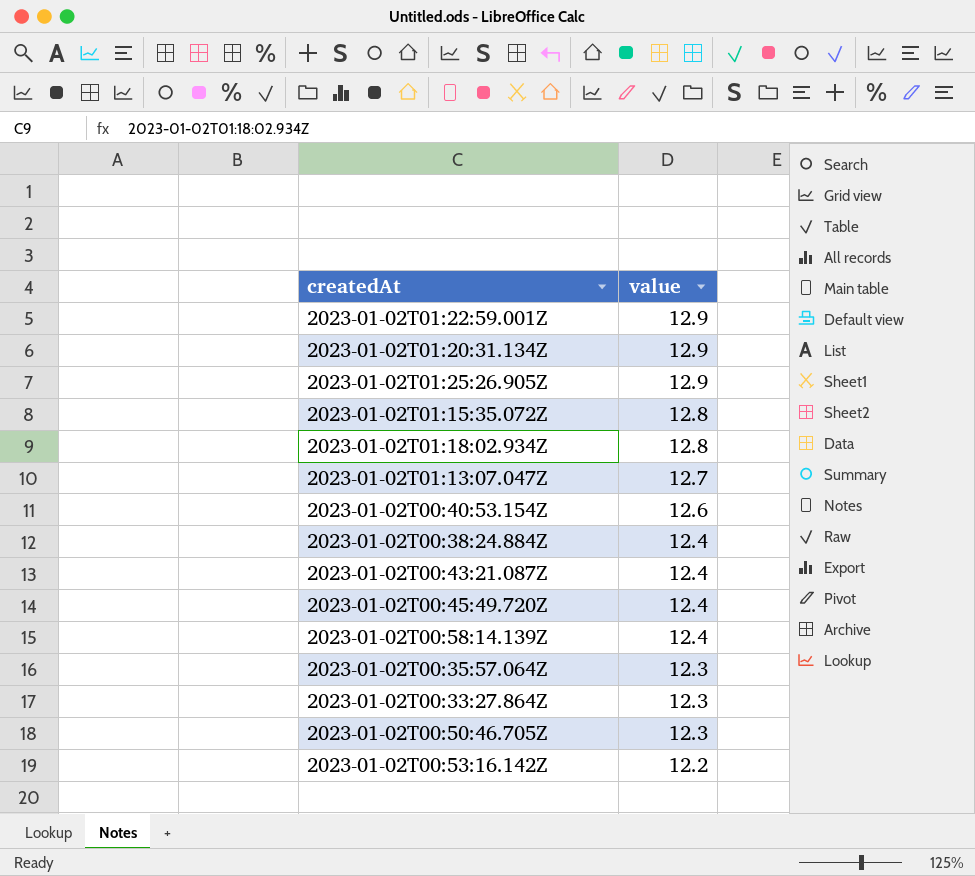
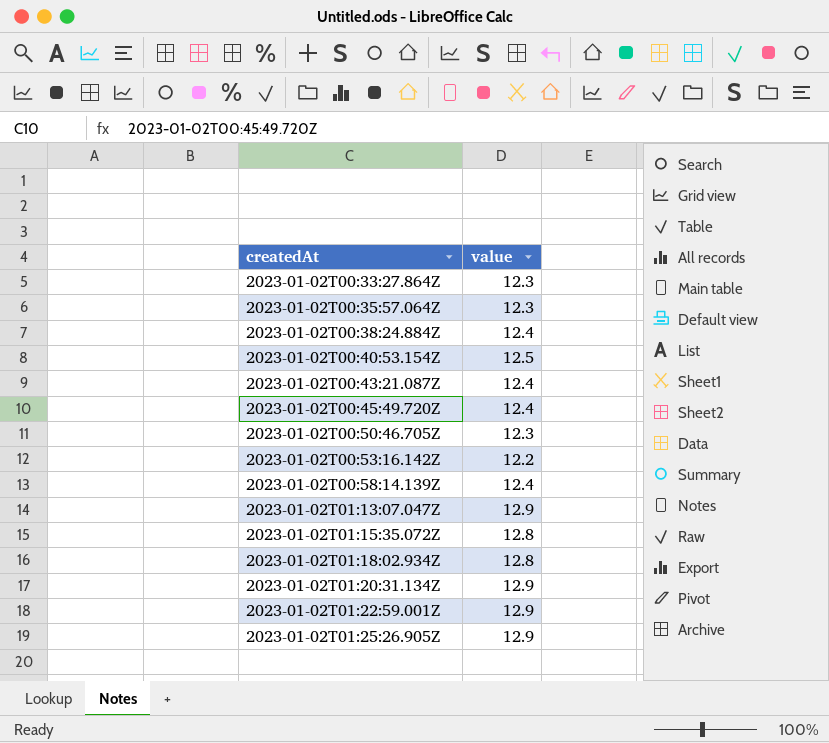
row order: value descending -> createdAt ascending
2023-01-02T00:40:53.154Z | value: 12.6 -> 12.5
2023-01-02T01:13:07.047Z | value: 12.7 -> 12.9

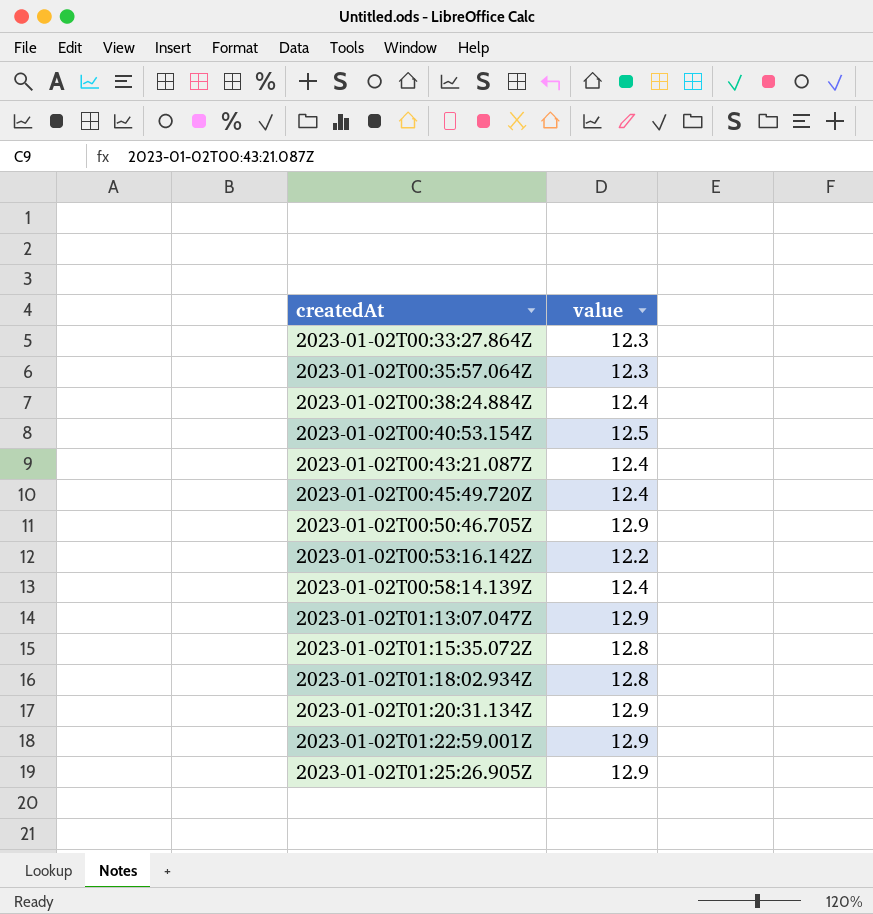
2023-01-02T00:50:46.705Z | value: 12.3 -> 12.9

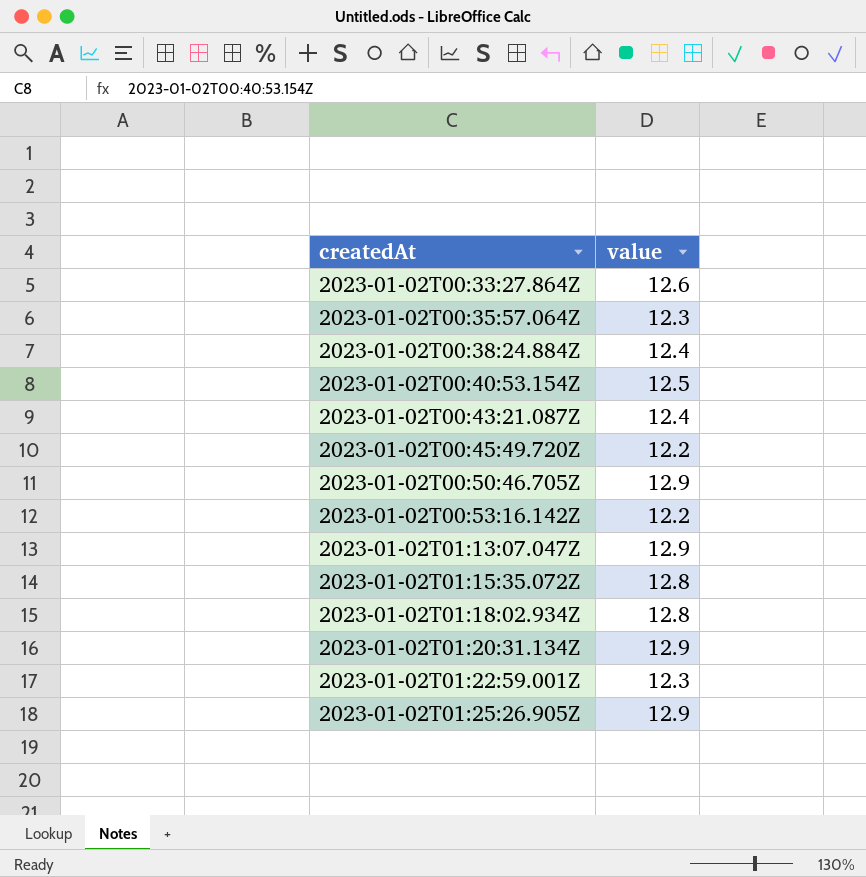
row 2023-01-02T00:58:14.139Z: 12.4 -> none
2023-01-02T00:33:27.864Z | value: 12.3 -> 12.6
2023-01-02T00:45:49.720Z | value: 12.4 -> 12.2
2023-01-02T01:22:59.001Z | value: 12.9 -> 12.3

